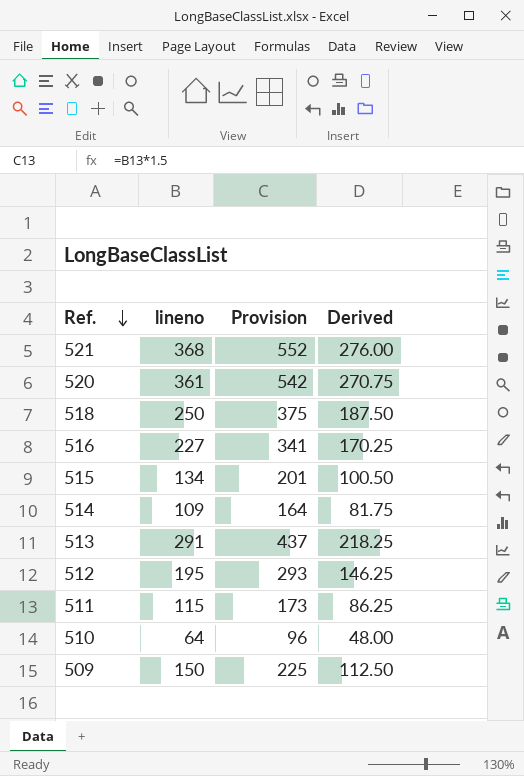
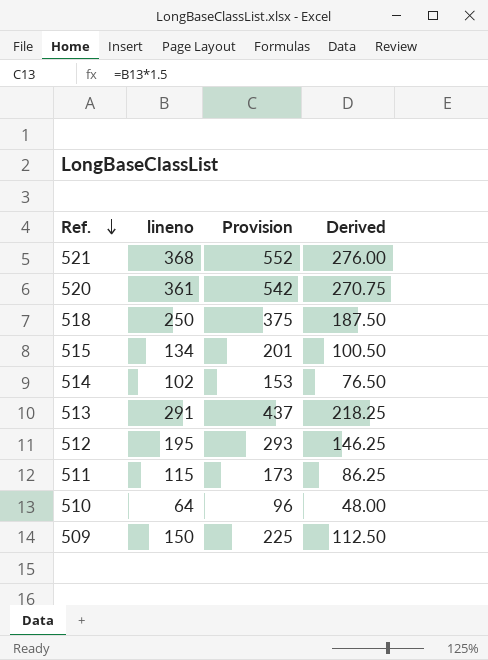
row 516: 227 | 341 | 170.25 -> none
514 | lineno: 109 -> 102
514 | Provision: 164 -> 153
514 | Derived: 81.75 -> 76.50

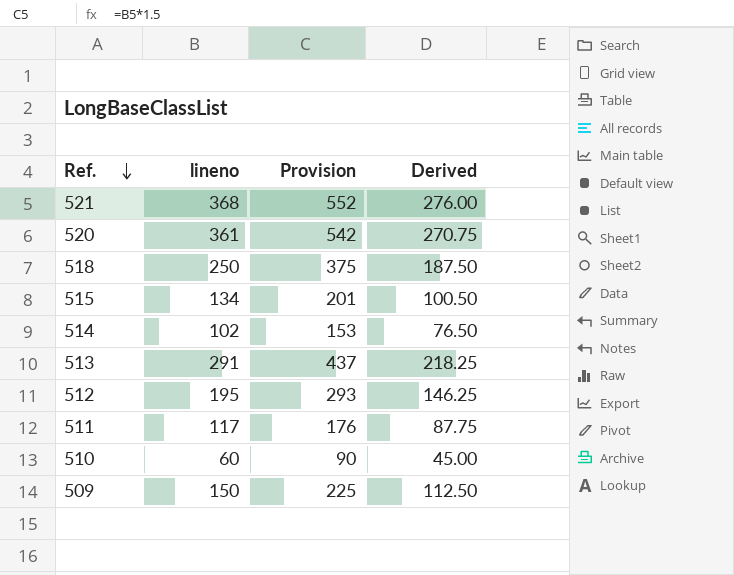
511 | lineno: 115 -> 117
511 | Provision: 173 -> 176
511 | Derived: 86.25 -> 87.75
510 | lineno: 64 -> 60
510 | Provision: 96 -> 90
510 | Derived: 48.00 -> 45.00

